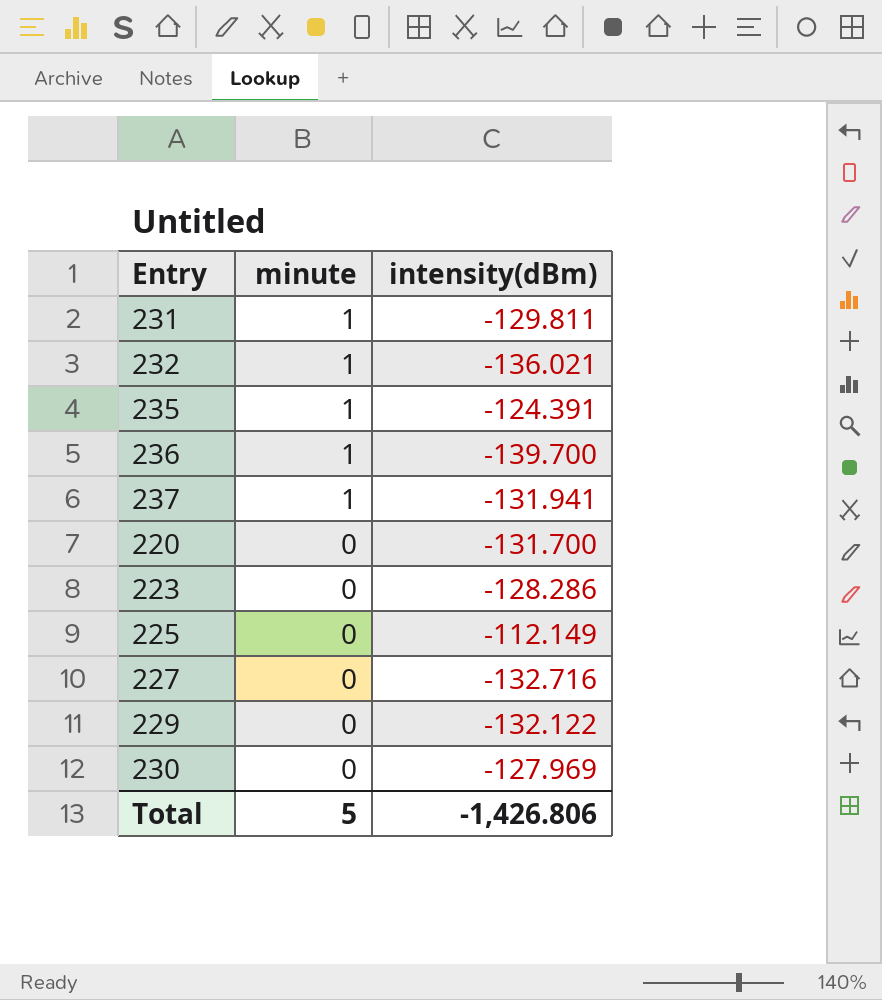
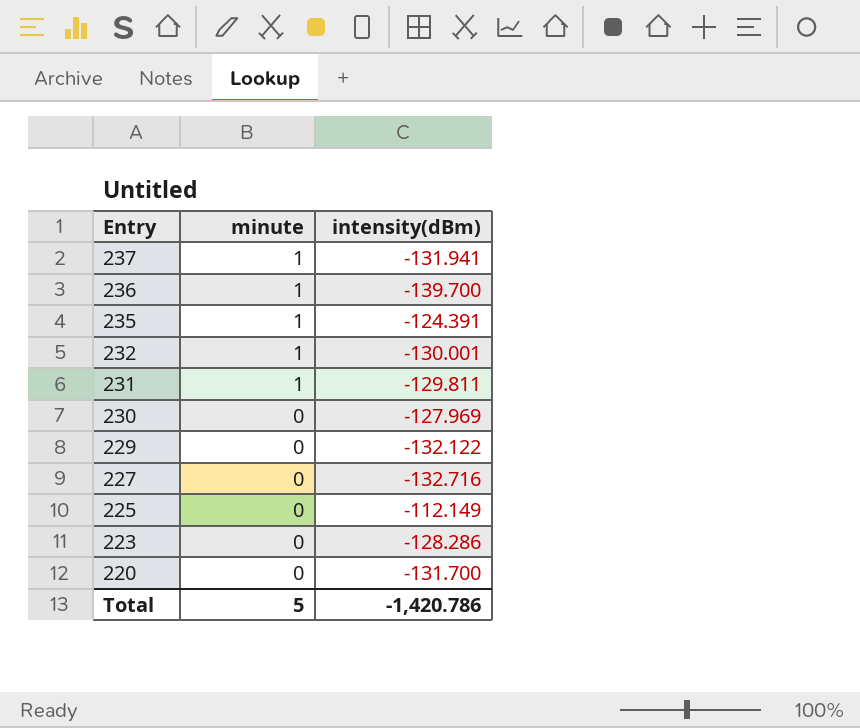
row order: minute descending -> Entry descending
232 | intensity(dBm): -136.021 -> -130.001
Total | intensity(dBm): -1,426.806 -> -1,420.786

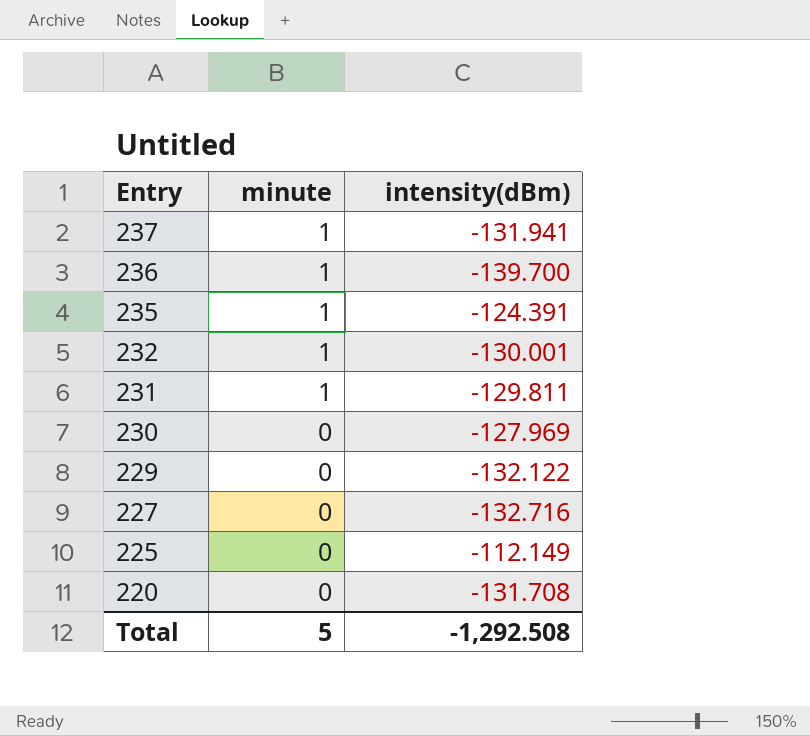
row 223: 0 | -128.286 -> none
220 | intensity(dBm): -131.700 -> -131.708
Total | intensity(dBm): -1,420.786 -> -1,292.508

